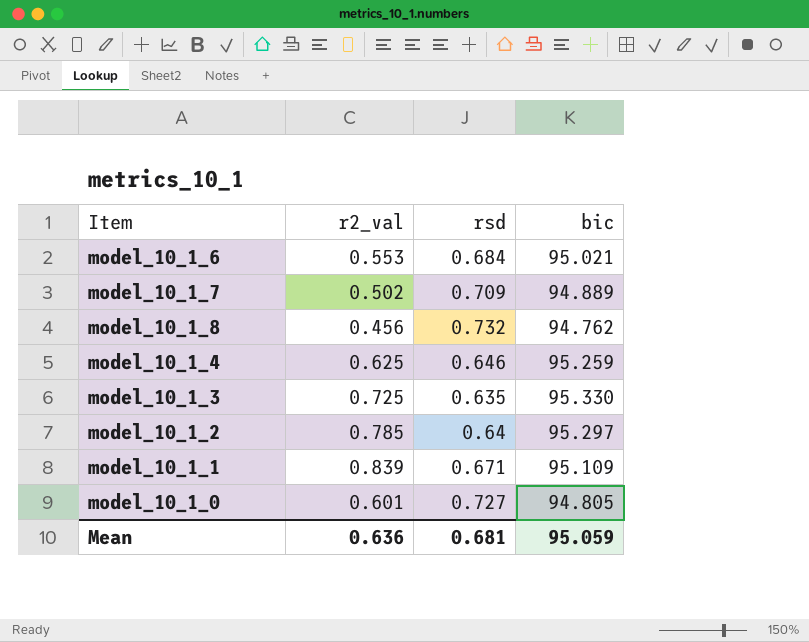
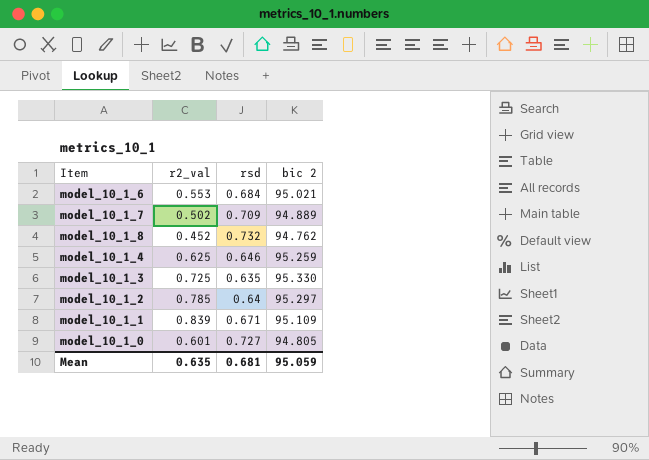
column name: bic -> bic 2
model_10_1_8 | r2_val: 0.456 -> 0.452
Mean | r2_val: 0.636 -> 0.635

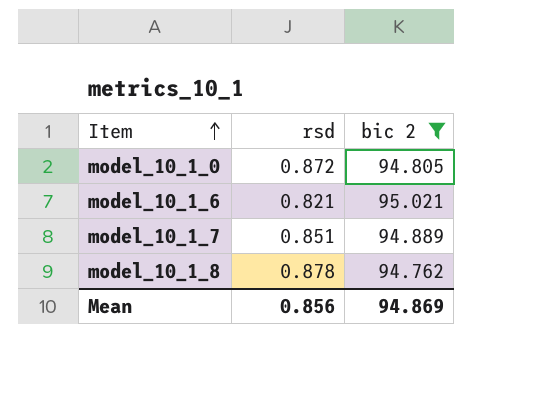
filter: none -> bic 2 <= 95.021
row order: none -> Item ascending
column r2_val | position: 2 -> none
model_10_1_0 | rsd: 0.727 -> 0.872
model_10_1_6 | rsd: 0.684 -> 0.821
model_10_1_7 | rsd: 0.709 -> 0.851
model_10_1_8 | rsd: 0.732 -> 0.878
Mean | rsd: 0.681 -> 0.856
Mean | bic 2: 95.059 -> 94.869

